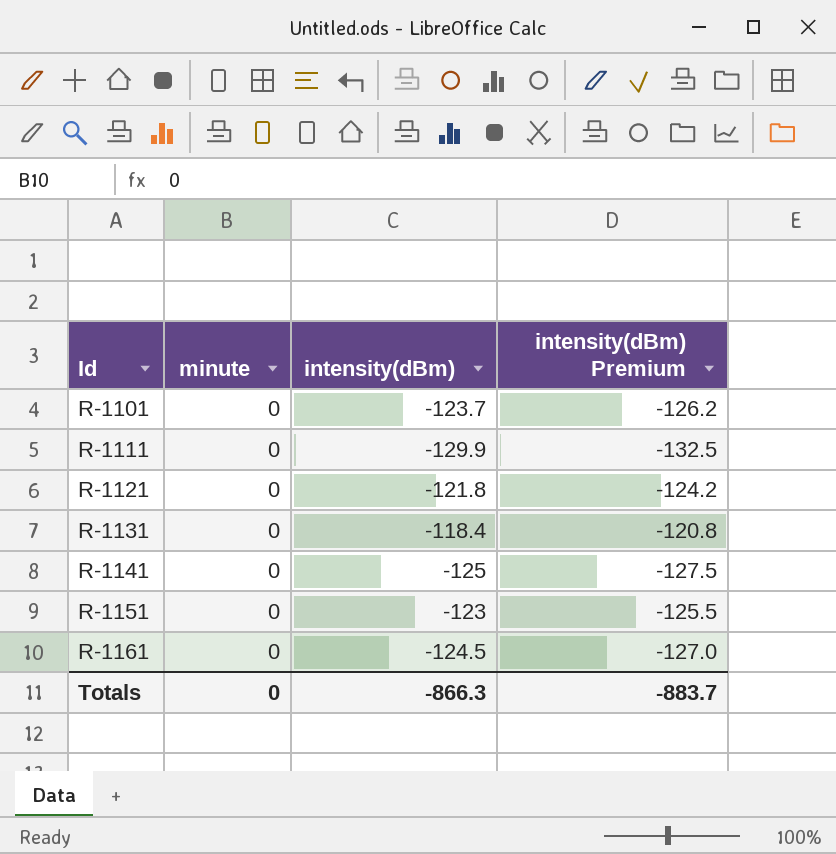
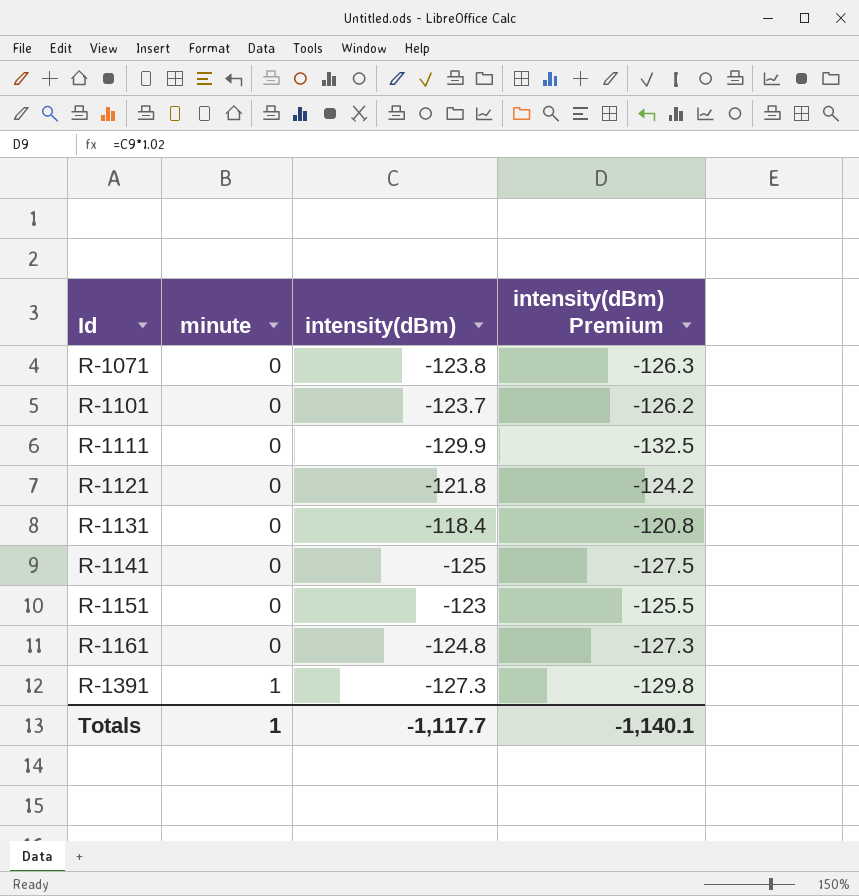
row R-1071: none -> 0 | -123.8 | -126.3
R-1161 | intensity(dBm): -124.5 -> -124.8
R-1161 | intensity(dBm) Premium: -127.0 -> -127.3
row R-1391: none -> 1 | -127.3 | -129.8
Totals | minute: 0 -> 1
Totals | intensity(dBm): -866.3 -> -1,117.7
Totals | intensity(dBm) Premium: -883.7 -> -1,140.1

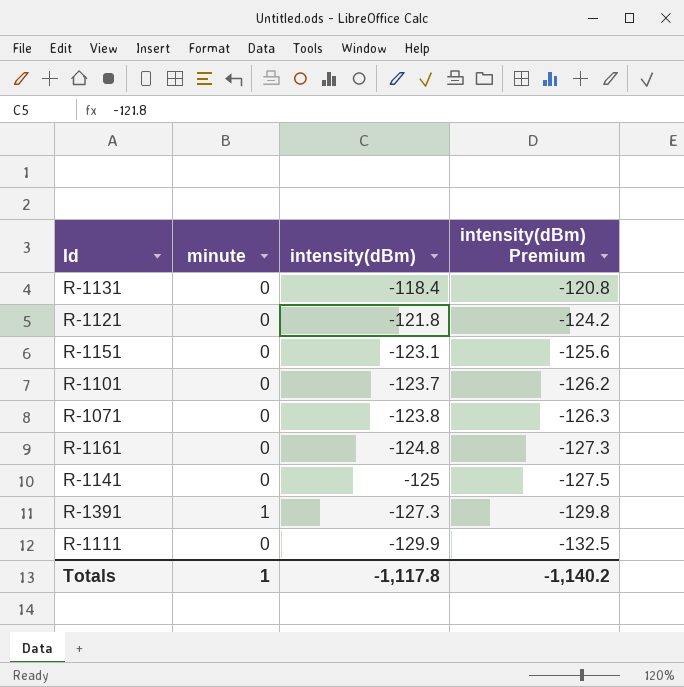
row order: Id ascending -> intensity(dBm) descending
R-1151 | intensity(dBm): -123 -> -123.1
R-1151 | intensity(dBm) Premium: -125.5 -> -125.6
Totals | intensity(dBm): -1,117.7 -> -1,117.8
Totals | intensity(dBm) Premium: -1,140.1 -> -1,140.2

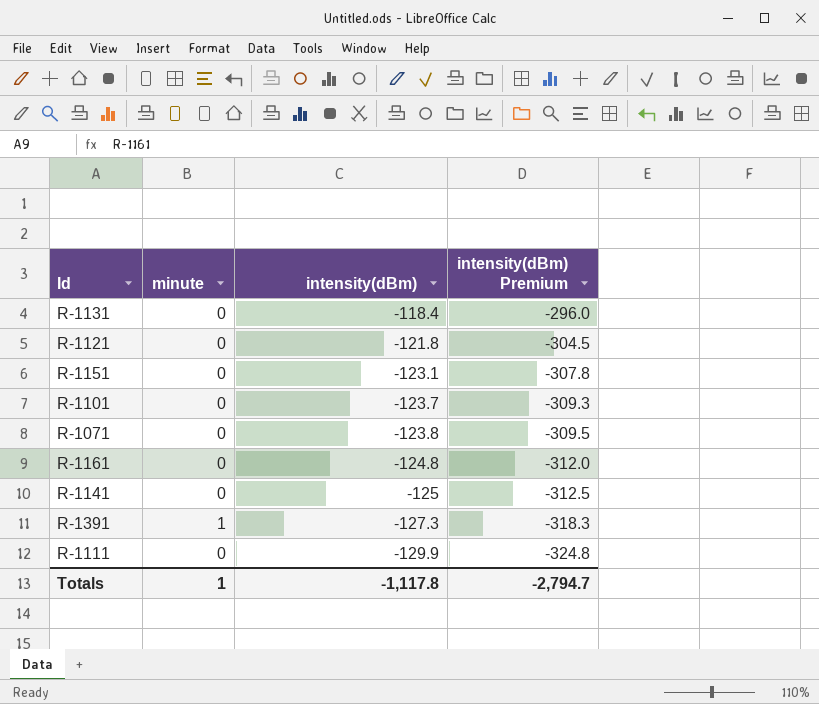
column intensity(dBm) Premium | formula: [intensity(dBm)] * 1.02 -> [intensity(dBm)] * 2.5
Totals | intensity(dBm) Premium: -1,140.2 -> -2,794.7

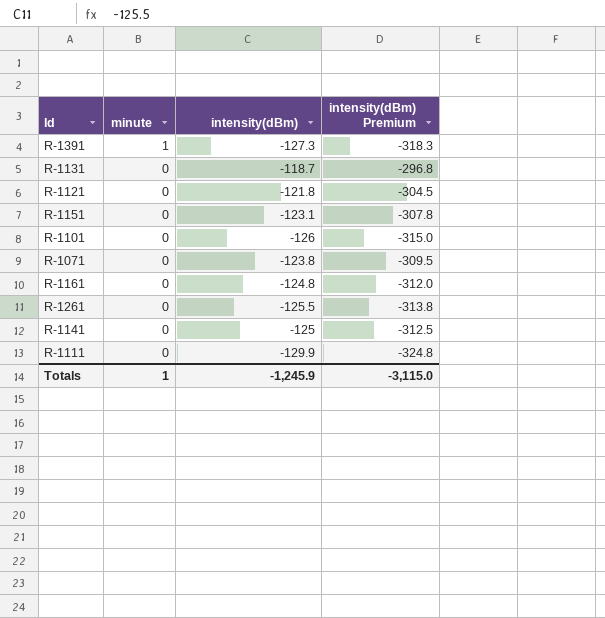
row order: intensity(dBm) descending -> minute descending
R-1131 | intensity(dBm): -118.4 -> -118.7
R-1131 | intensity(dBm) Premium: -296.0 -> -296.8
R-1101 | intensity(dBm): -123.7 -> -126
R-1101 | intensity(dBm) Premium: -309.3 -> -315.0
row R-1261: none -> 0 | -125.5 | -313.8
Totals | intensity(dBm): -1,117.8 -> -1,245.9
Totals | intensity(dBm) Premium: -2,794.7 -> -3,115.0

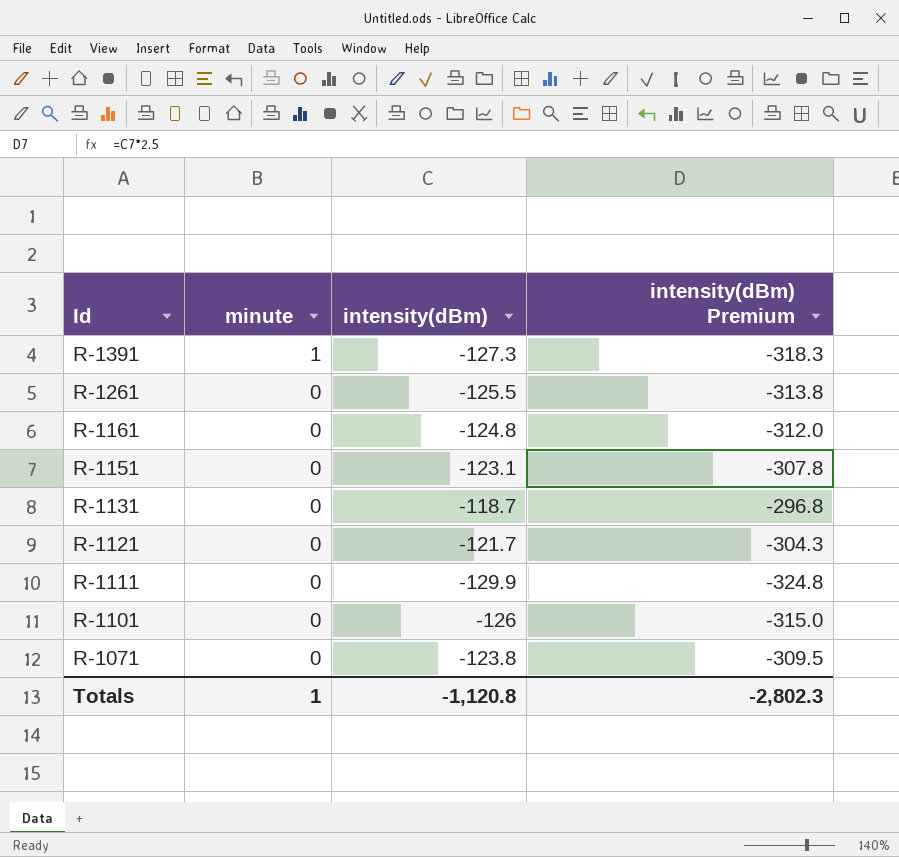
row order: minute descending -> Id descending
row R-1141: 0 | -125 | -312.5 -> none
R-1121 | intensity(dBm): -121.8 -> -121.7
R-1121 | intensity(dBm) Premium: -304.5 -> -304.3
Totals | intensity(dBm): -1,245.9 -> -1,120.8
Totals | intensity(dBm) Premium: -3,115.0 -> -2,802.3

